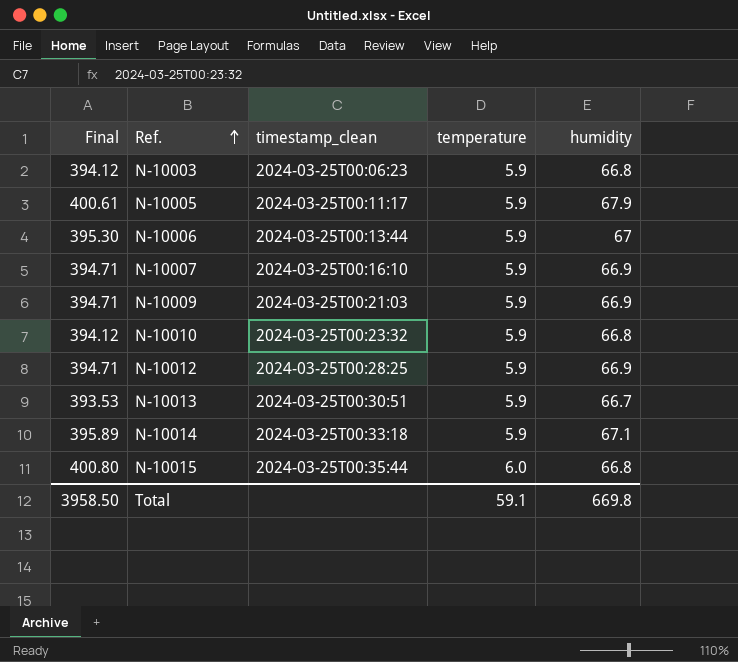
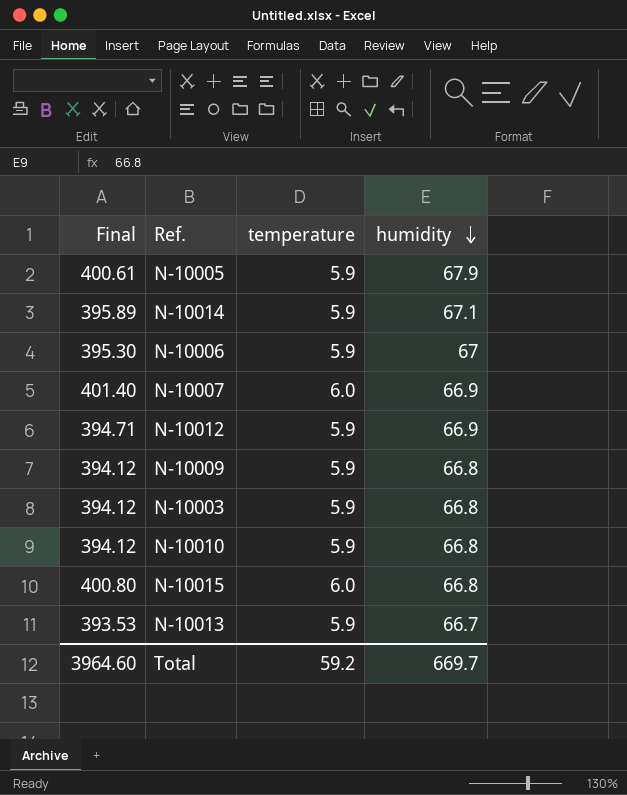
row order: Ref. ascending -> humidity descending
column timestamp_clean | position: 3 -> none
N-10007 | Final: 394.71 -> 401.40
N-10007 | temperature: 5.9 -> 6.0
N-10009 | Final: 394.71 -> 394.12
N-10009 | humidity: 66.9 -> 66.8
Total | Final: 3958.50 -> 3964.60
Total | temperature: 59.1 -> 59.2
Total | humidity: 669.8 -> 669.7

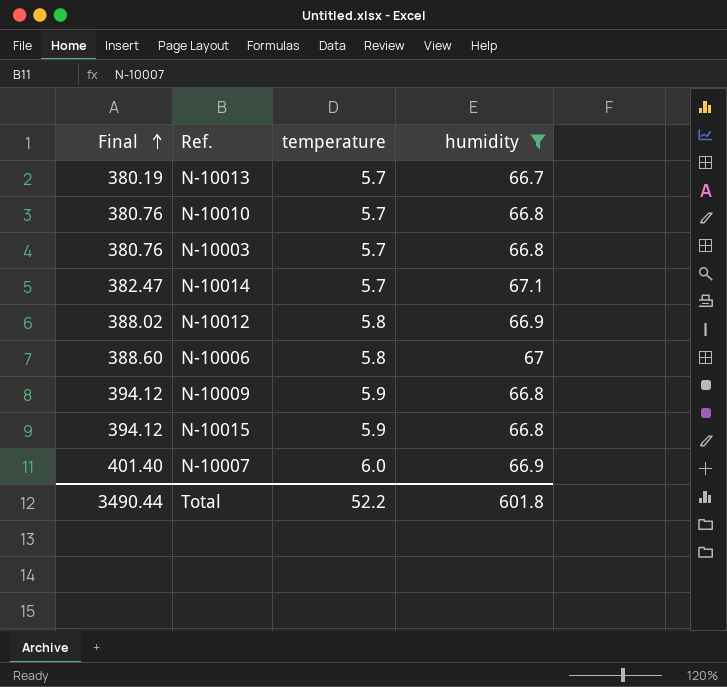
filter: none -> humidity != 67.9
row order: humidity descending -> Final ascending
N-10013 | Final: 393.53 -> 380.19
N-10013 | temperature: 5.9 -> 5.7
N-10010 | Final: 394.12 -> 380.76
N-10010 | temperature: 5.9 -> 5.7
N-10003 | Final: 394.12 -> 380.76
N-10003 | temperature: 5.9 -> 5.7
N-10014 | Final: 395.89 -> 382.47
N-10014 | temperature: 5.9 -> 5.7
N-10012 | Final: 394.71 -> 388.02
N-10012 | temperature: 5.9 -> 5.8
N-10006 | Final: 395.30 -> 388.60
N-10006 | temperature: 5.9 -> 5.8
N-10015 | Final: 400.80 -> 394.12
N-10015 | temperature: 6.0 -> 5.9
Total | Final: 3964.60 -> 3490.44
Total | temperature: 59.2 -> 52.2
Total | humidity: 669.7 -> 601.8

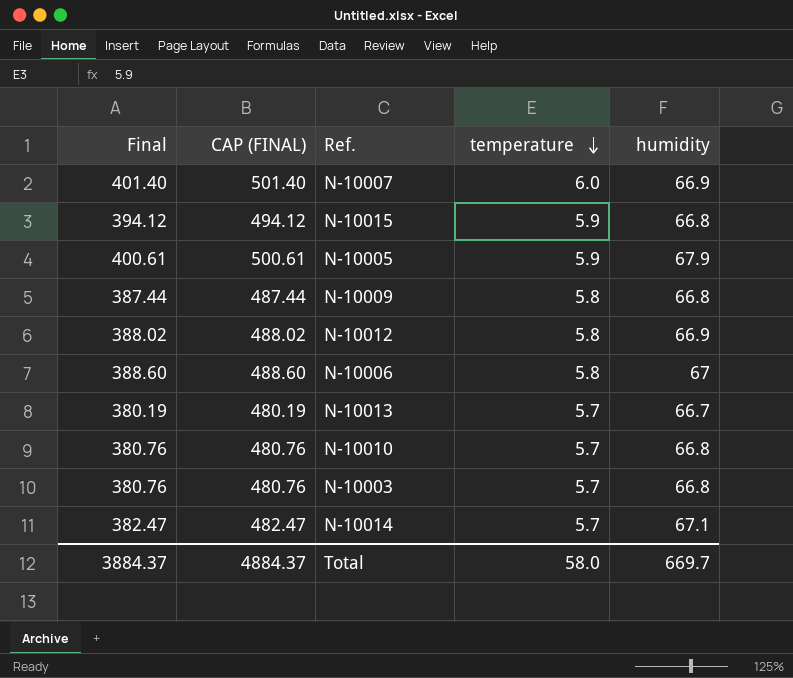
filter: humidity != 67.9 -> none
row order: Final ascending -> temperature descending
column CAP (FINAL) | formula: none -> [Final] + 100
N-10009 | Final: 394.12 -> 387.44
N-10009 | temperature: 5.9 -> 5.8
Total | Final: 3490.44 -> 3884.37
Total | temperature: 52.2 -> 58.0
Total | humidity: 601.8 -> 669.7

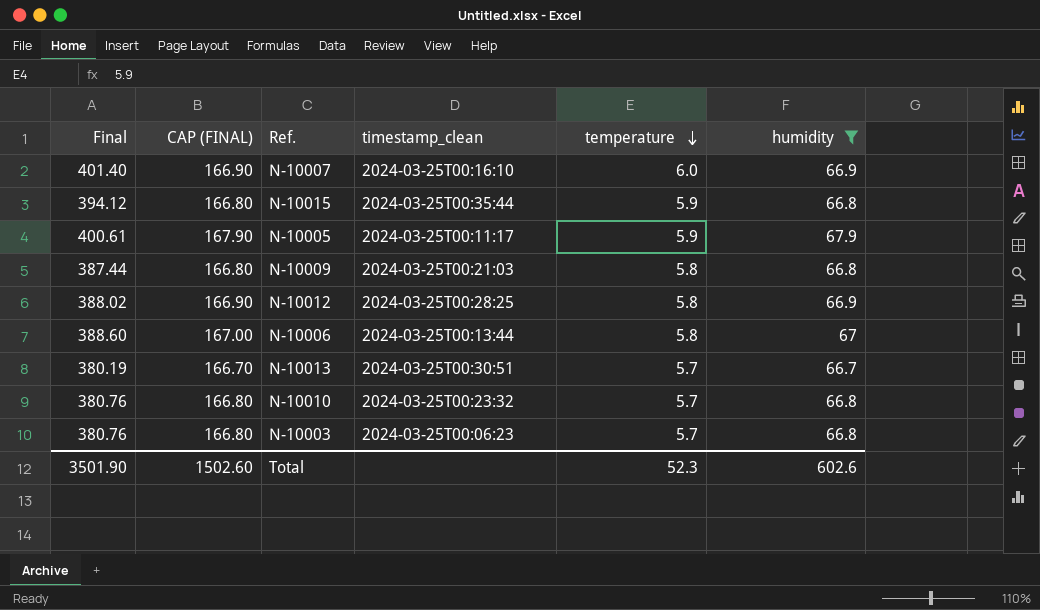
filter: none -> humidity != 67.1
column CAP (FINAL) | formula: [Final] + 100 -> [humidity] + 100
column timestamp_clean | position: none -> 4
Total | Final: 3884.37 -> 3501.90
Total | CAP (FINAL): 4884.37 -> 1502.60
Total | temperature: 58.0 -> 52.3
Total | humidity: 669.7 -> 602.6

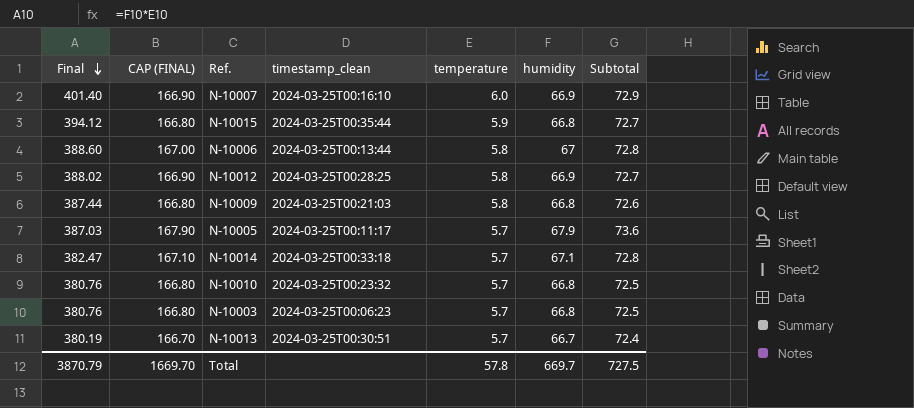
filter: humidity != 67.1 -> none
row order: temperature descending -> Final descending
column Subtotal | formula: none -> [temperature] + [humidity]
N-10005 | Final: 400.61 -> 387.03
N-10005 | temperature: 5.9 -> 5.7
Total | Final: 3501.90 -> 3870.79
Total | CAP (FINAL): 1502.60 -> 1669.70
Total | temperature: 52.3 -> 57.8
Total | humidity: 602.6 -> 669.7

